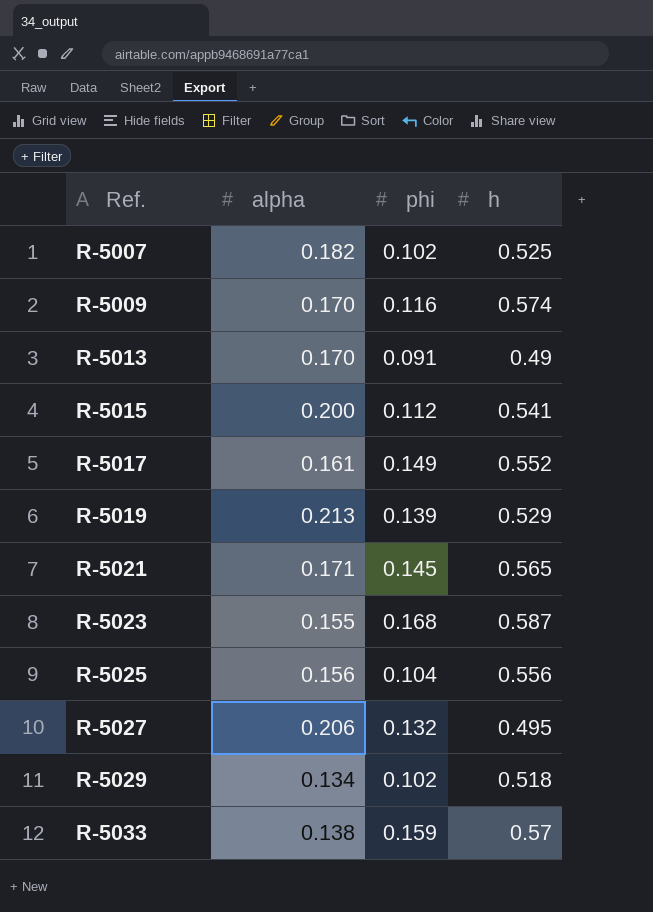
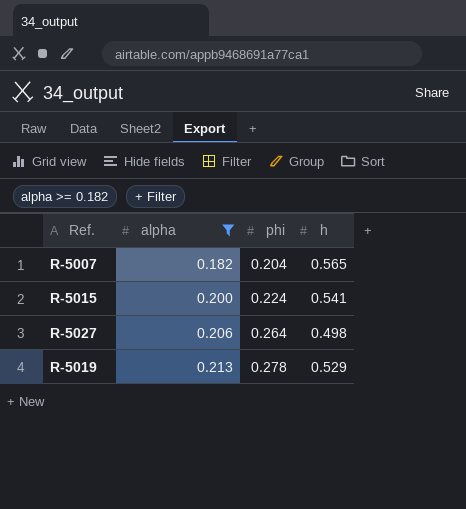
filter: none -> alpha >= 0.182
row order: Ref. ascending -> alpha ascending
R-5007 | phi: 0.102 -> 0.204
R-5007 | h: 0.525 -> 0.565
R-5015 | phi: 0.112 -> 0.224
R-5027 | phi: 0.132 -> 0.264
R-5027 | h: 0.495 -> 0.498
R-5019 | phi: 0.139 -> 0.278

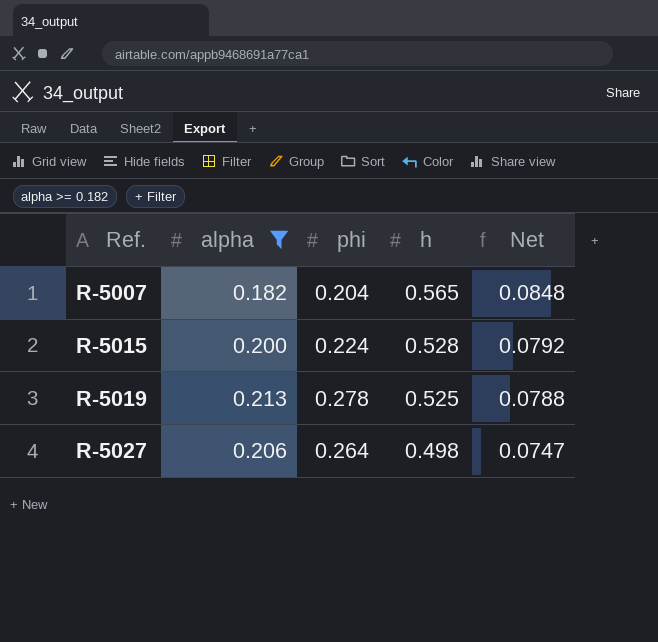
row order: alpha ascending -> Ref. ascending
column Net | formula: none -> [h] * 0.15
R-5015 | h: 0.541 -> 0.528
R-5019 | h: 0.529 -> 0.525

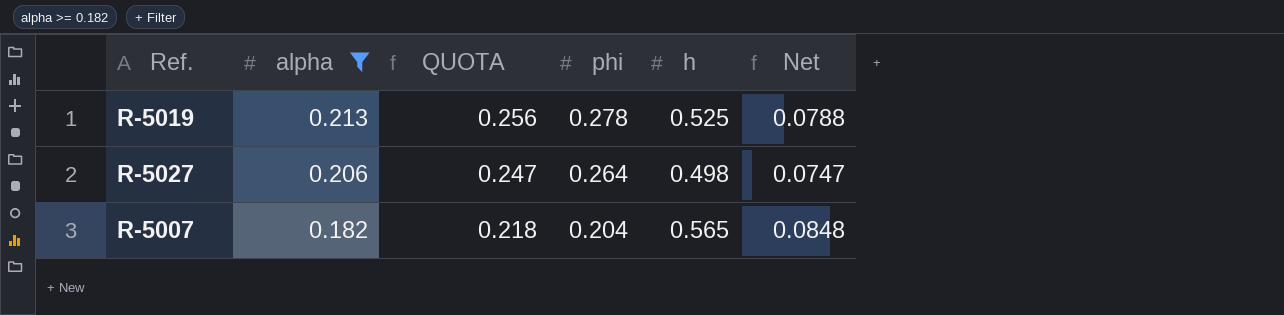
row order: Ref. ascending -> alpha descending
column QUOTA | formula: none -> [alpha] * 1.2
row R-5015: 0.200 | 0.224 | 0.528 | 0.0792 -> none

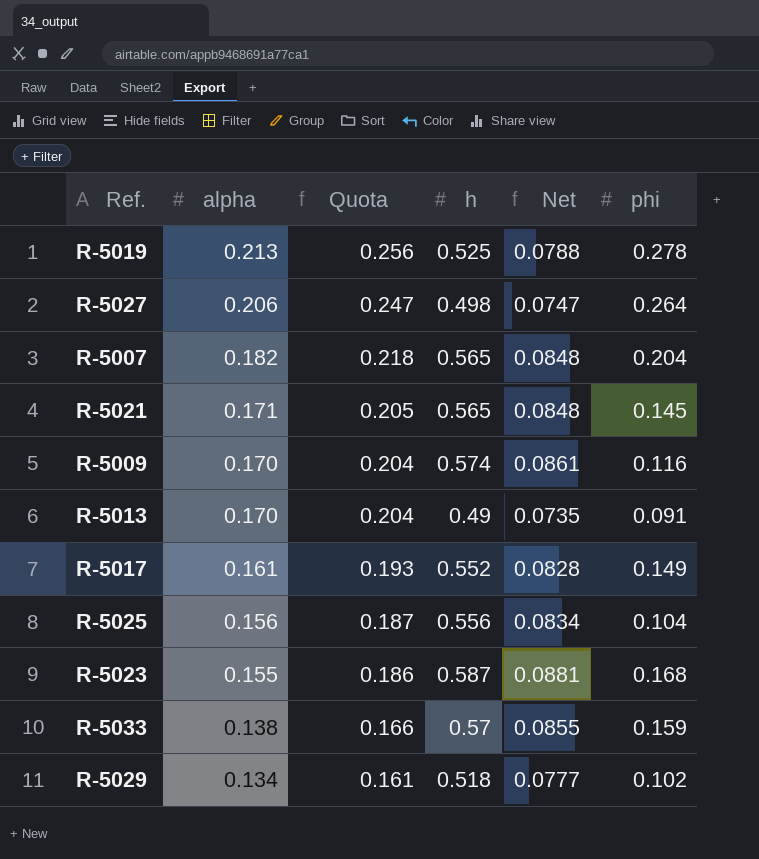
filter: alpha >= 0.182 -> none
column name: QUOTA -> Quota
column phi | position: 4 -> 6

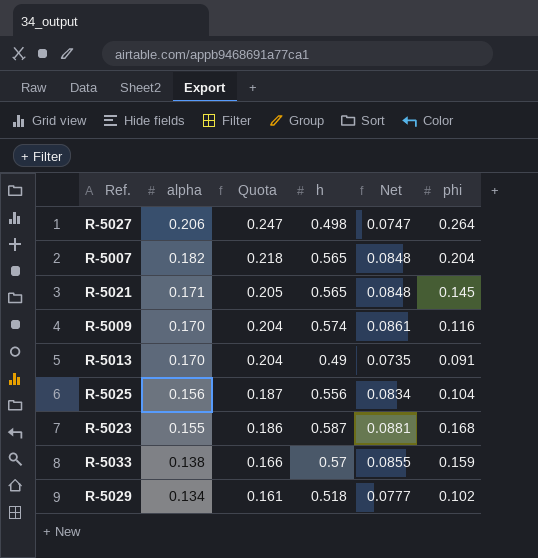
row R-5019: 0.213 | 0.256 | 0.525 | 0.0788 | 0.278 -> none
row R-5017: 0.161 | 0.193 | 0.552 | 0.0828 | 0.149 -> none

